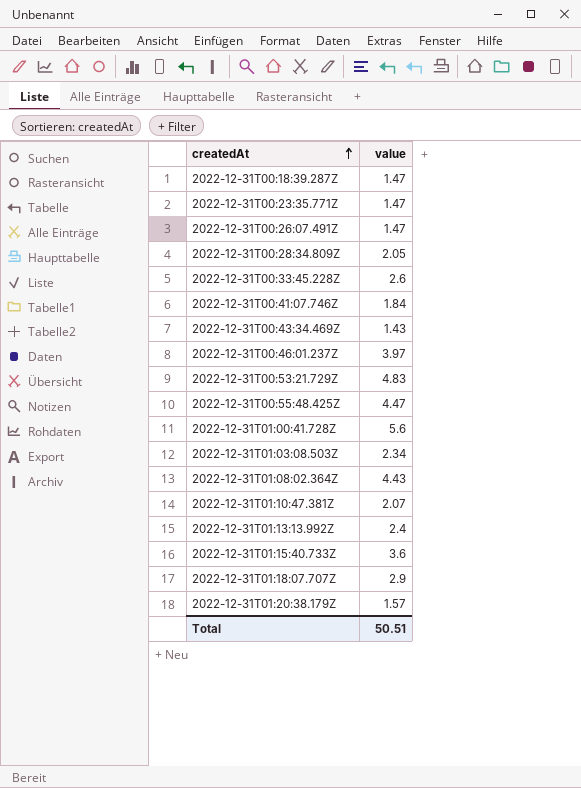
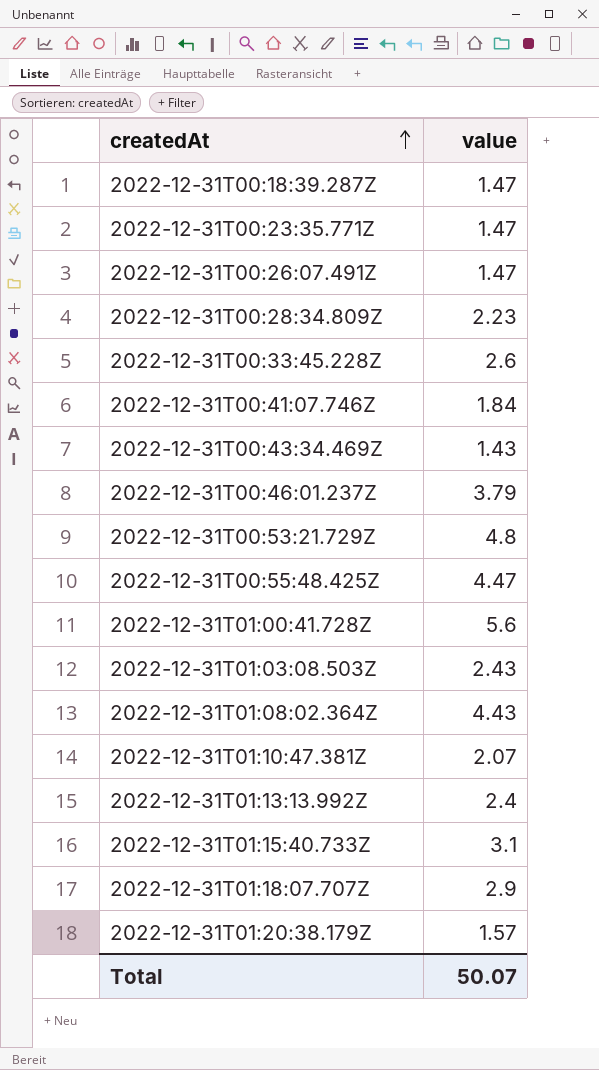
2022-12-31T00:28:34.809Z | value: 2.05 -> 2.23
2022-12-31T00:46:01.237Z | value: 3.97 -> 3.79
2022-12-31T00:53:21.729Z | value: 4.83 -> 4.8
2022-12-31T01:03:08.503Z | value: 2.34 -> 2.43
2022-12-31T01:15:40.733Z | value: 3.6 -> 3.1
Total | value: 50.51 -> 50.07

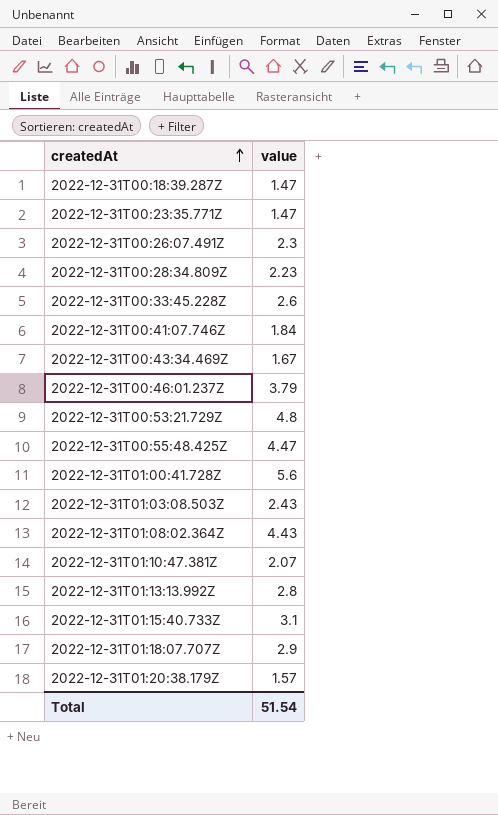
2022-12-31T00:26:07.491Z | value: 1.47 -> 2.3
2022-12-31T00:43:34.469Z | value: 1.43 -> 1.67
2022-12-31T01:13:13.992Z | value: 2.4 -> 2.8
Total | value: 50.07 -> 51.54

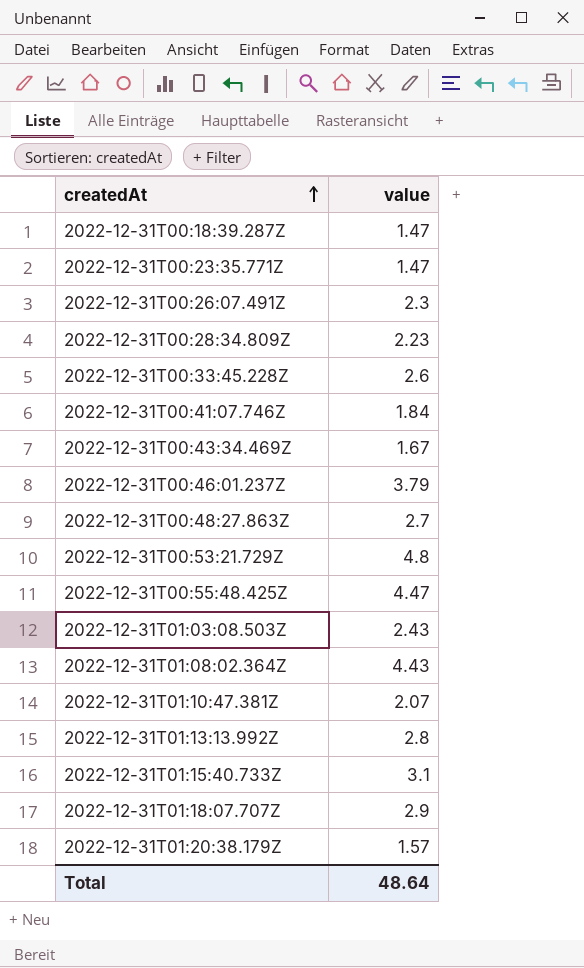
row 2022-12-31T01:00:41.728Z: 5.6 -> none
row 2022-12-31T00:48:27.863Z: none -> 2.7
Total | value: 51.54 -> 48.64

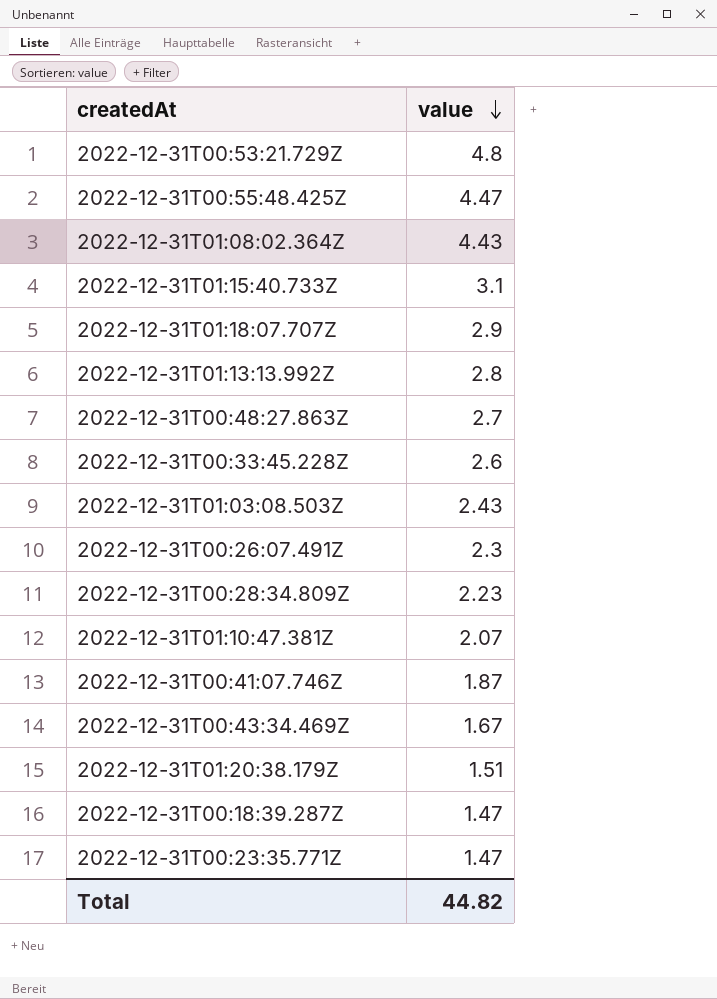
row order: createdAt ascending -> value descending
row 2022-12-31T00:46:01.237Z: 3.79 -> none
2022-12-31T00:41:07.746Z | value: 1.84 -> 1.87
2022-12-31T01:20:38.179Z | value: 1.57 -> 1.51
Total | value: 48.64 -> 44.82

